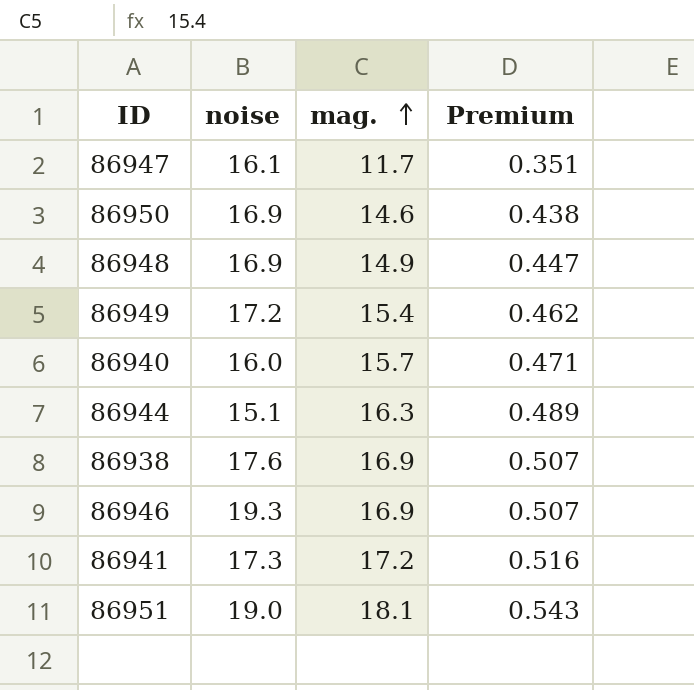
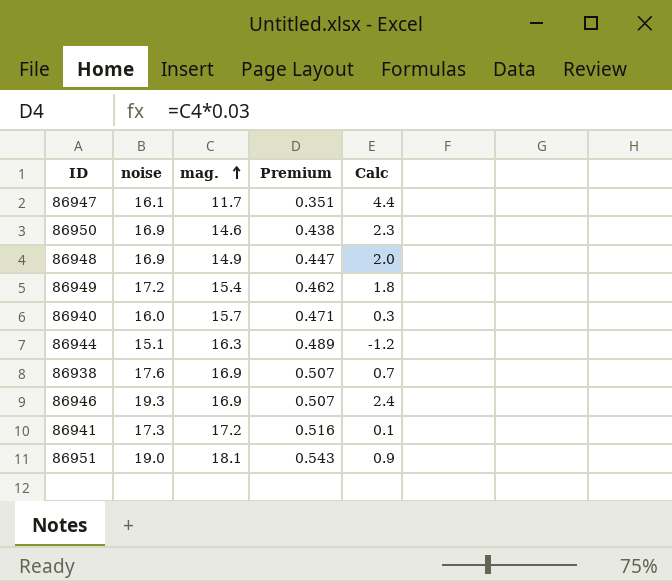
column Calc | formula: none -> [noise] - [mag.]

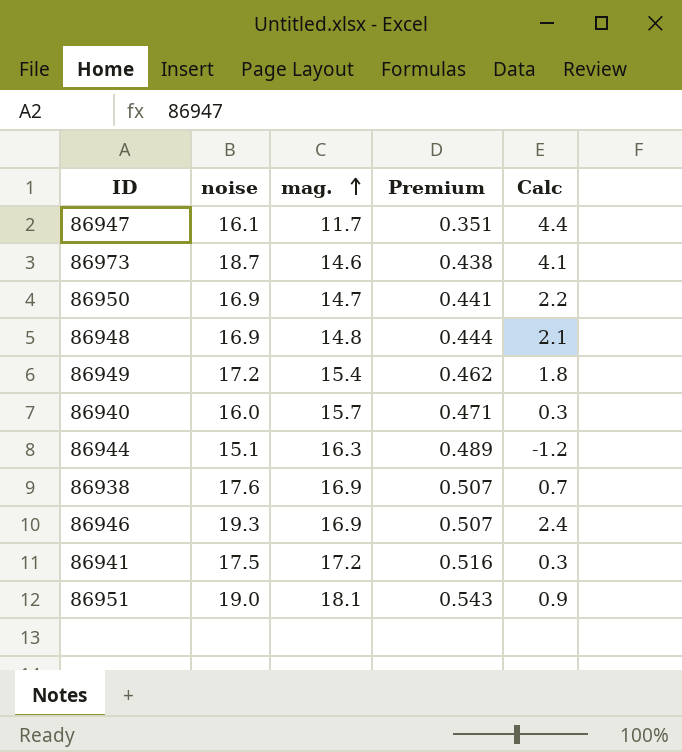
row 86973: none -> 18.7 | 14.6 | 0.438 | 4.1
86950 | mag.: 14.6 -> 14.7
86950 | Premium: 0.438 -> 0.441
86950 | Calc: 2.3 -> 2.2
86948 | mag.: 14.9 -> 14.8
86948 | Premium: 0.447 -> 0.444
86948 | Calc: 2.0 -> 2.1
86941 | noise: 17.3 -> 17.5
86941 | Calc: 0.1 -> 0.3

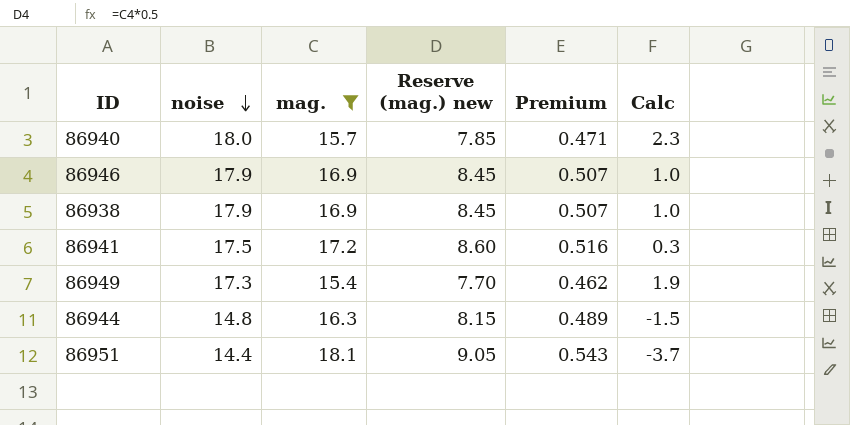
filter: none -> mag. >= 15.4
row order: mag. ascending -> noise descending
column Reserve (mag.) new | formula: none -> [mag.] * 0.5
86940 | noise: 16.0 -> 18.0
86940 | Calc: 0.3 -> 2.3
86946 | noise: 19.3 -> 17.9
86946 | Calc: 2.4 -> 1.0
86938 | noise: 17.6 -> 17.9
86938 | Calc: 0.7 -> 1.0
86949 | noise: 17.2 -> 17.3
86949 | Calc: 1.8 -> 1.9
86944 | noise: 15.1 -> 14.8
86944 | Calc: -1.2 -> -1.5
86951 | noise: 19.0 -> 14.4
86951 | Calc: 0.9 -> -3.7

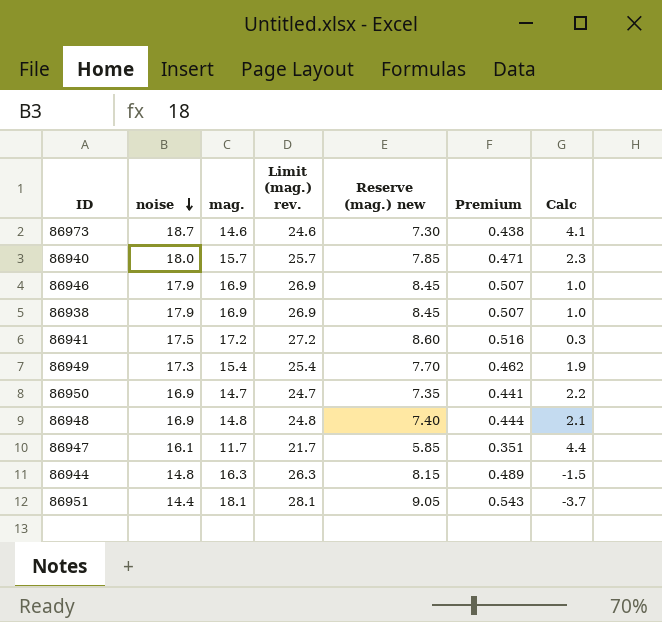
filter: mag. >= 15.4 -> none
column Limit (mag.) rev. | formula: none -> [mag.] + 10

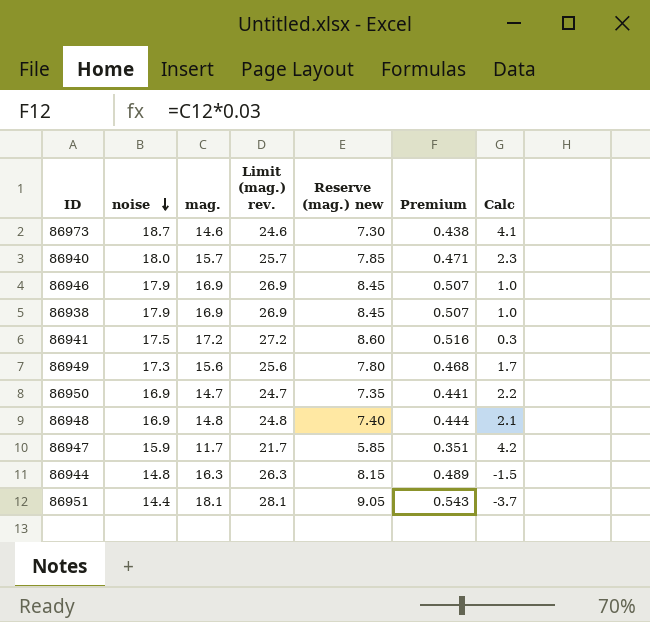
86949 | mag.: 15.4 -> 15.6
86949 | Limit (mag.) rev.: 25.4 -> 25.6
86949 | Reserve (mag.) new: 7.70 -> 7.80
86949 | Premium: 0.462 -> 0.468
86949 | Calc: 1.9 -> 1.7
86947 | noise: 16.1 -> 15.9
86947 | Calc: 4.4 -> 4.2

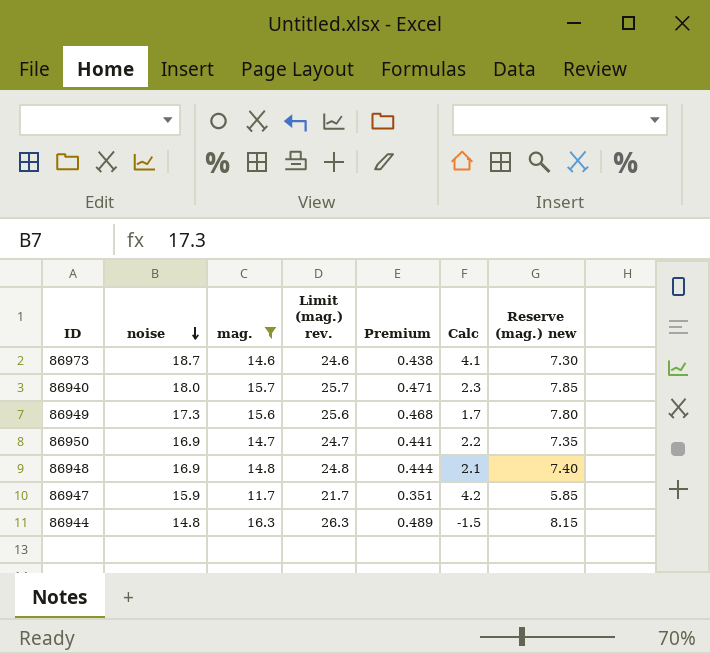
filter: none -> mag. <= 16.3
column Reserve (mag.) new | position: 5 -> 7

